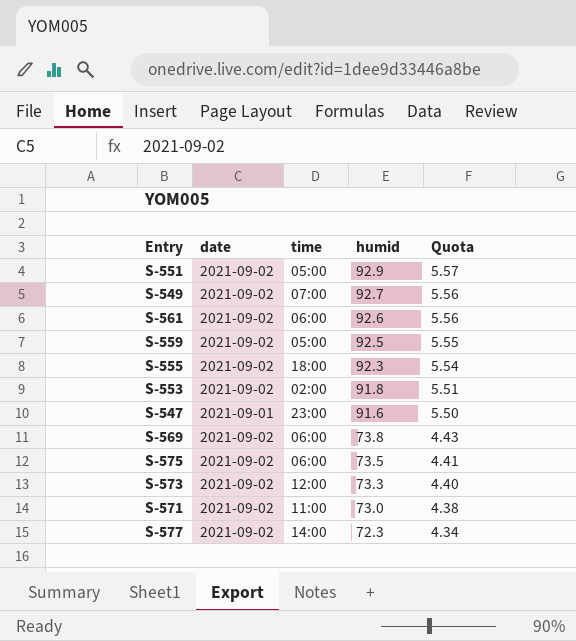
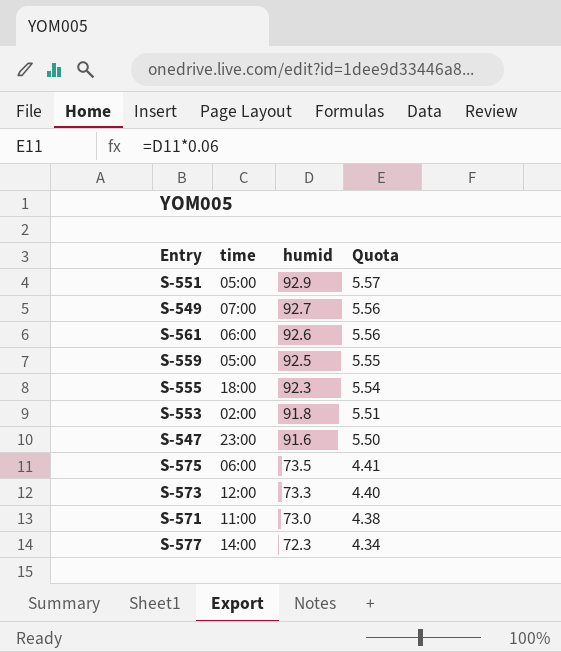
column date | position: 2 -> none
row S-569: 2021-09-02 | 06:00 | 73.8 | 4.43 -> none

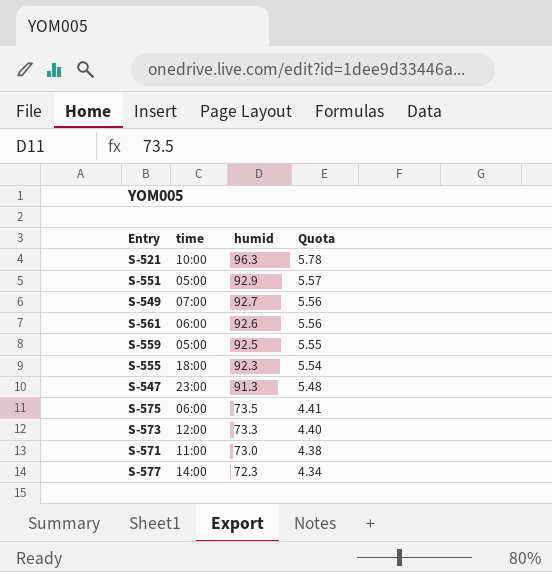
row S-553: 02:00 | 91.8 | 5.51 -> none
row S-521: none -> 10:00 | 96.3 | 5.78
S-547 | humid: 91.6 -> 91.3
S-547 | Quota: 5.50 -> 5.48

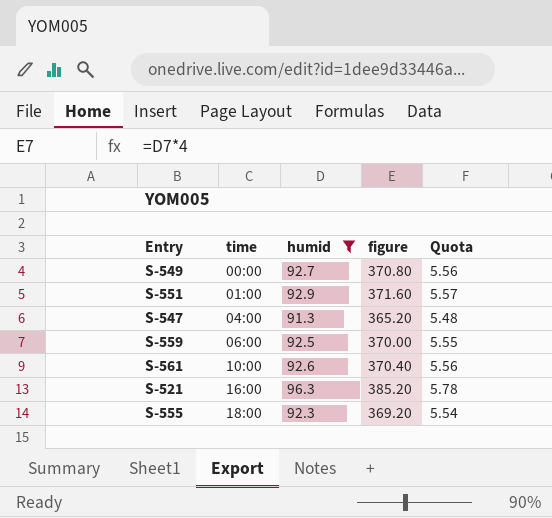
filter: none -> humid >= 91.3
row order: humid descending -> time ascending
column figure | formula: none -> [humid] * 4
S-549 | time: 07:00 -> 00:00
S-551 | time: 05:00 -> 01:00
S-547 | time: 23:00 -> 04:00
S-559 | time: 05:00 -> 06:00
S-561 | time: 06:00 -> 10:00
S-521 | time: 10:00 -> 16:00

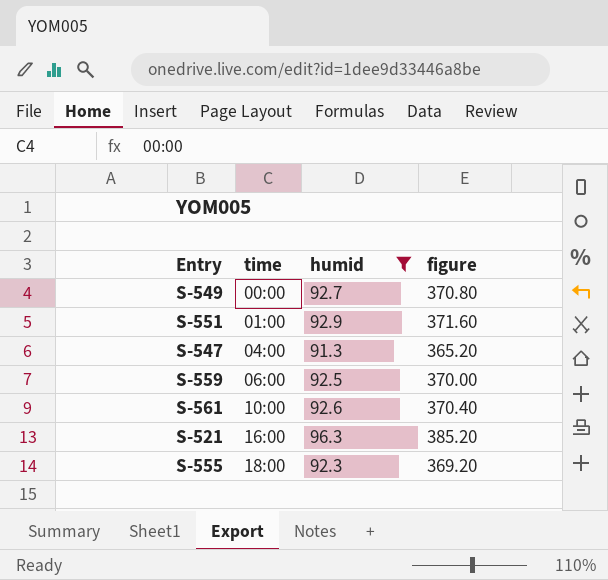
column Quota | formula: [humid] * 0.06 -> none

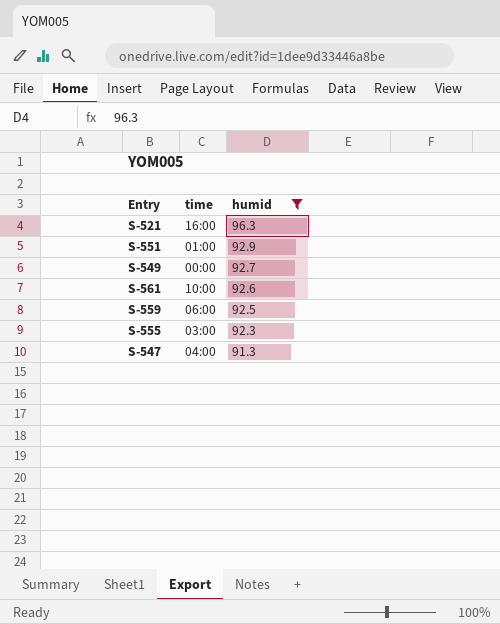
row order: time ascending -> humid descending
column figure | formula: [humid] * 4 -> none
S-555 | time: 18:00 -> 03:00

